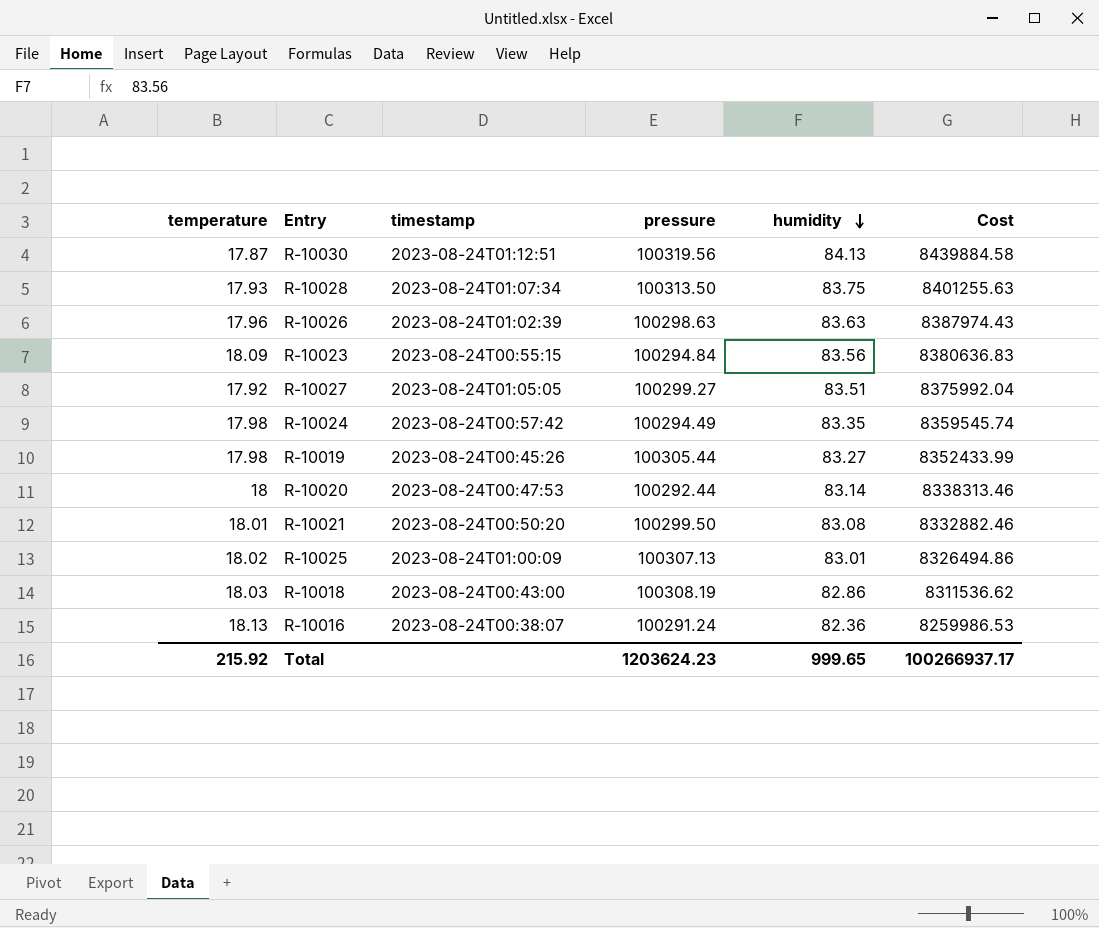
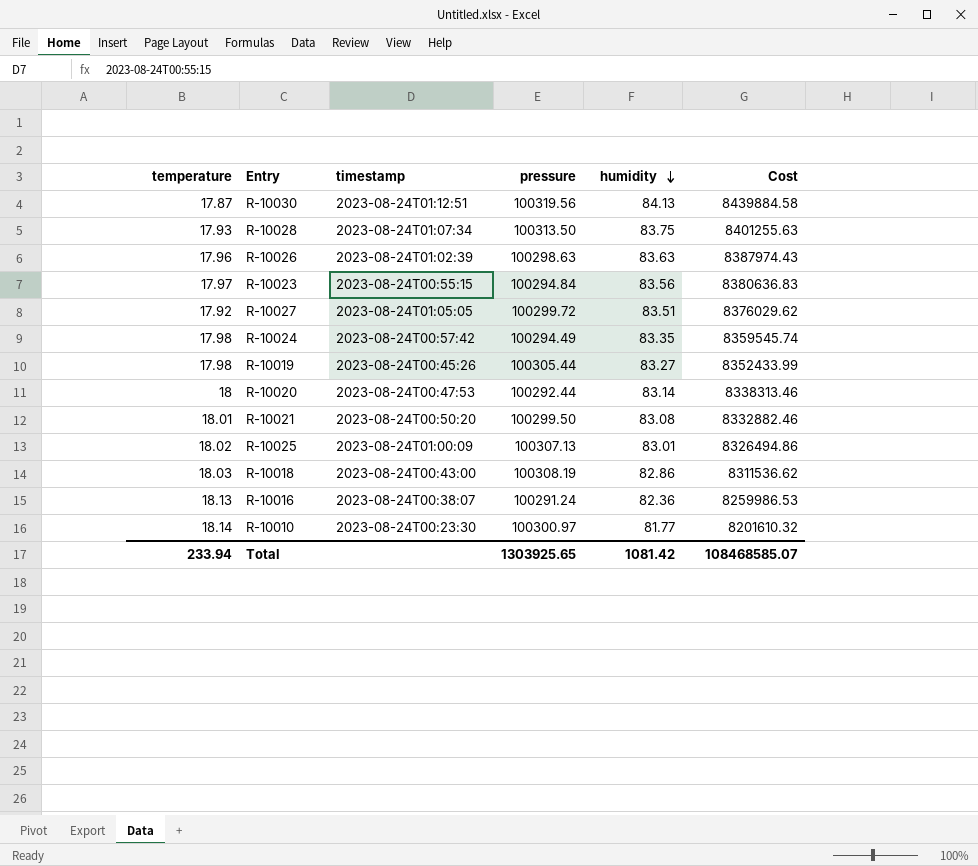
R-10023 | temperature: 18.09 -> 17.97
R-10027 | pressure: 100299.27 -> 100299.72
R-10027 | Cost: 8375992.04 -> 8376029.62
row R-10010: none -> 18.14 | 2023-08-24T00:23:30 | 100300.97 | 81.77 | 8201610.32
Total | temperature: 215.92 -> 233.94
Total | pressure: 1203624.23 -> 1303925.65
Total | humidity: 999.65 -> 1081.42
Total | Cost: 100266937.17 -> 108468585.07

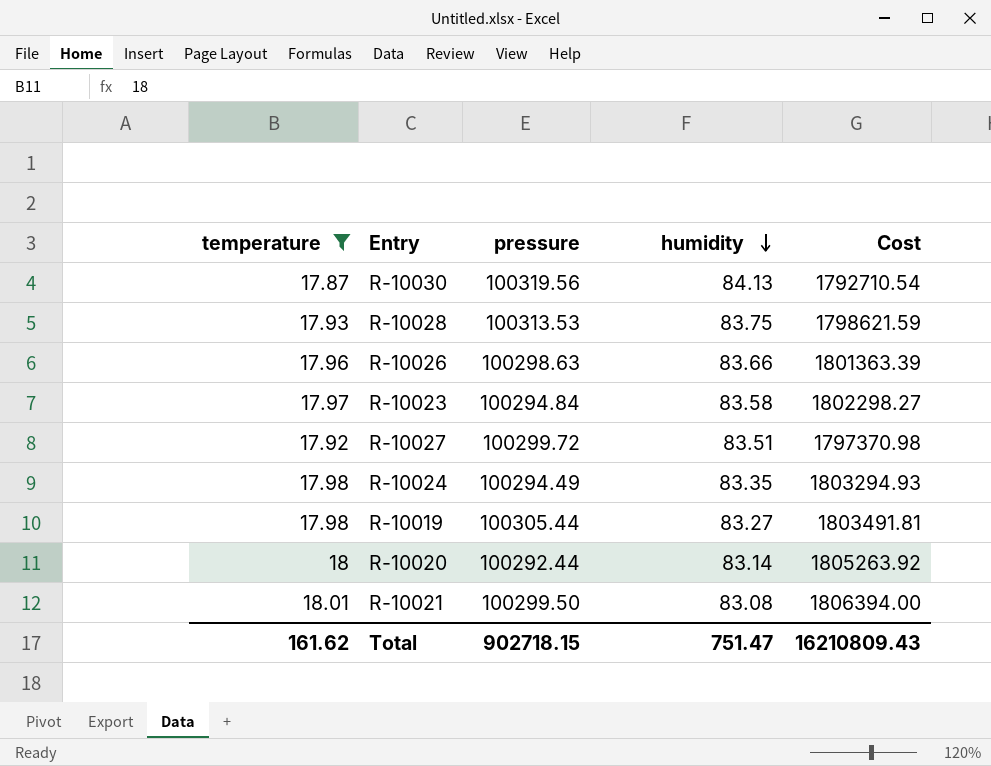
filter: none -> temperature <= 18.01
column timestamp | position: 3 -> none
column Cost | formula: [pressure] * [humidity] -> [temperature] * [pressure]
R-10028 | pressure: 100313.50 -> 100313.53
R-10026 | humidity: 83.63 -> 83.66
R-10023 | humidity: 83.56 -> 83.58
Total | temperature: 233.94 -> 161.62
Total | pressure: 1303925.65 -> 902718.15
Total | humidity: 1081.42 -> 751.47
Total | Cost: 108468585.07 -> 16210809.43

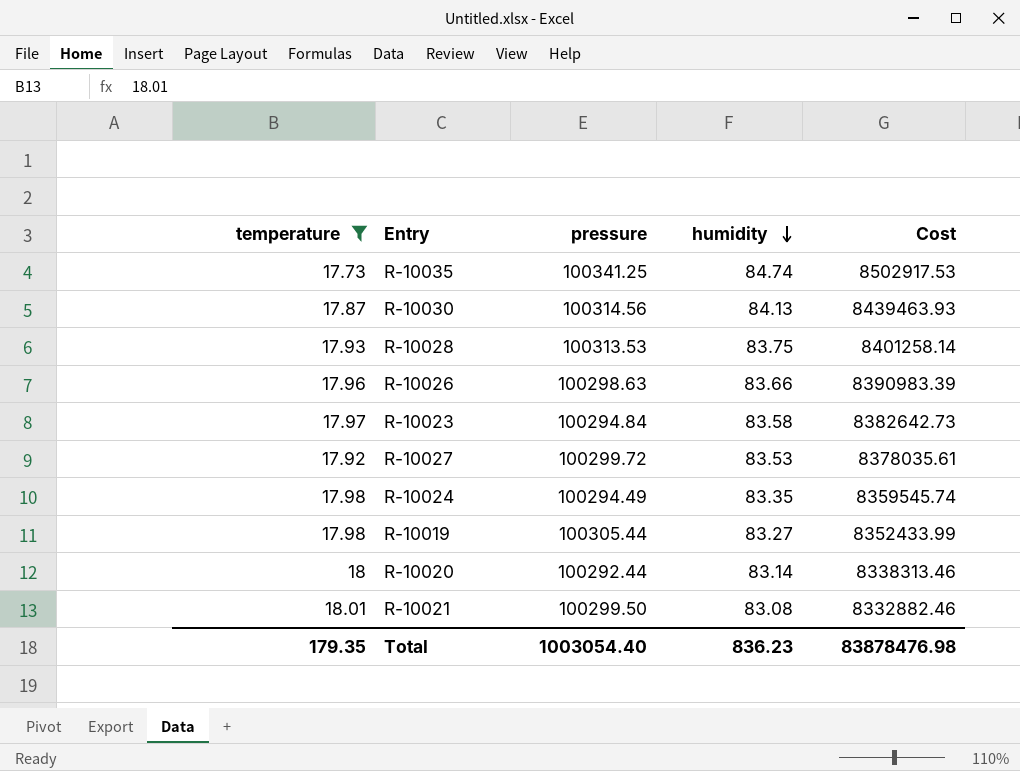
column Cost | formula: [temperature] * [pressure] -> [pressure] * [humidity]
row R-10035: none -> 17.73 | 100341.25 | 84.74 | 8502917.53
R-10030 | pressure: 100319.56 -> 100314.56
R-10027 | humidity: 83.51 -> 83.53
Total | temperature: 161.62 -> 179.35
Total | pressure: 902718.15 -> 1003054.40
Total | humidity: 751.47 -> 836.23
Total | Cost: 16210809.43 -> 83878476.98

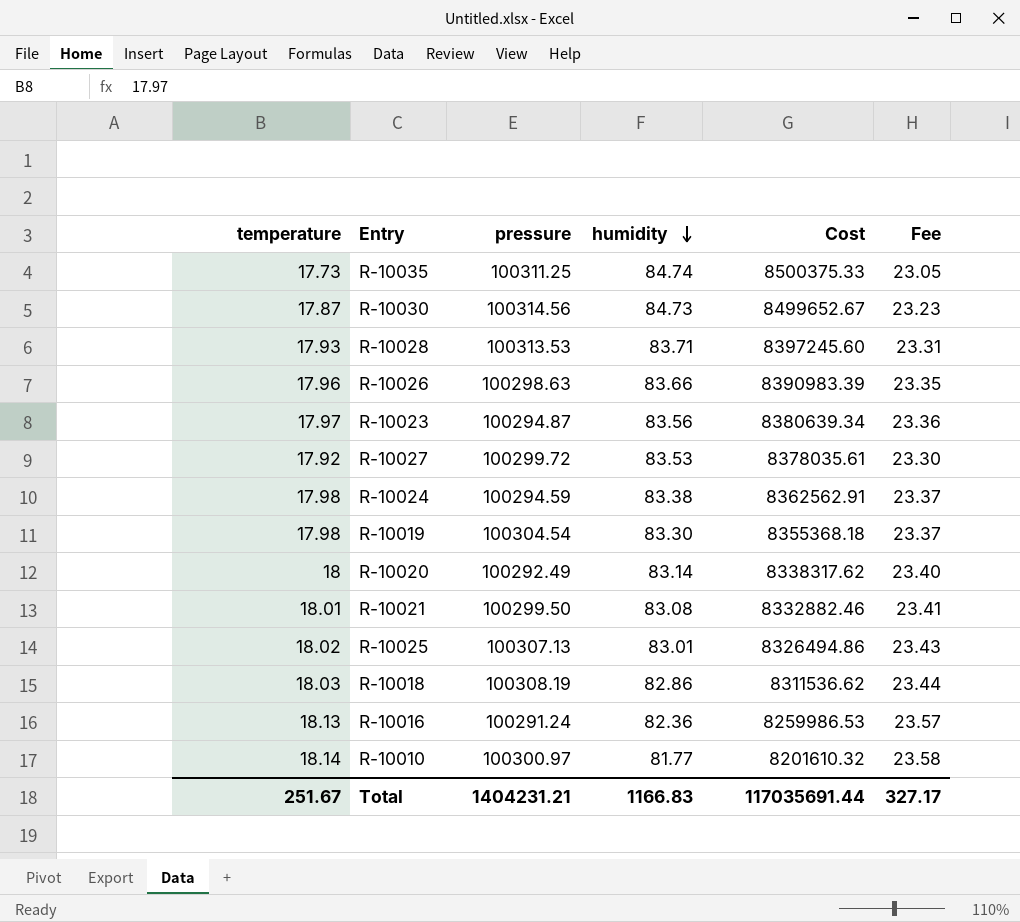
filter: temperature <= 18.01 -> none
column Fee | formula: none -> [temperature] * 1.3
R-10035 | pressure: 100341.25 -> 100311.25
R-10035 | Cost: 8502917.53 -> 8500375.33
R-10030 | humidity: 84.13 -> 84.73
R-10030 | Cost: 8439463.93 -> 8499652.67
R-10028 | humidity: 83.75 -> 83.71
R-10028 | Cost: 8401258.14 -> 8397245.60
R-10023 | pressure: 100294.84 -> 100294.87
R-10023 | humidity: 83.58 -> 83.56
R-10023 | Cost: 8382642.73 -> 8380639.34
R-10024 | pressure: 100294.49 -> 100294.59
R-10024 | humidity: 83.35 -> 83.38
R-10024 | Cost: 8359545.74 -> 8362562.91
R-10019 | pressure: 100305.44 -> 100304.54
R-10019 | humidity: 83.27 -> 83.30
R-10019 | Cost: 8352433.99 -> 8355368.18
R-10020 | pressure: 100292.44 -> 100292.49
R-10020 | Cost: 8338313.46 -> 8338317.62
Total | temperature: 179.35 -> 251.67
Total | pressure: 1003054.40 -> 1404231.21
Total | humidity: 836.23 -> 1166.83
Total | Cost: 83878476.98 -> 117035691.44

